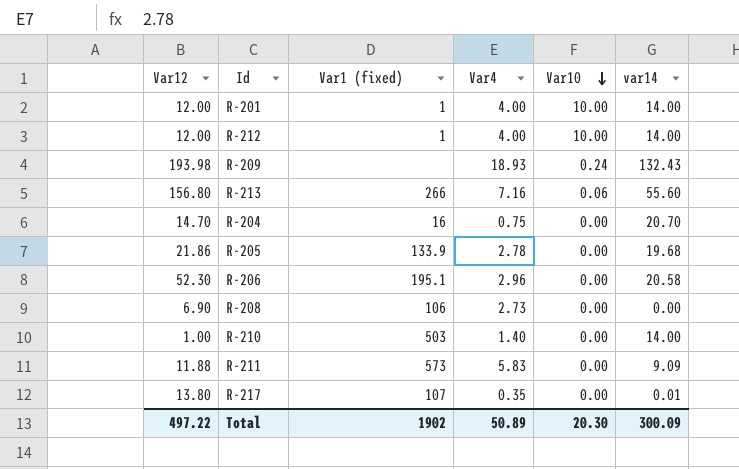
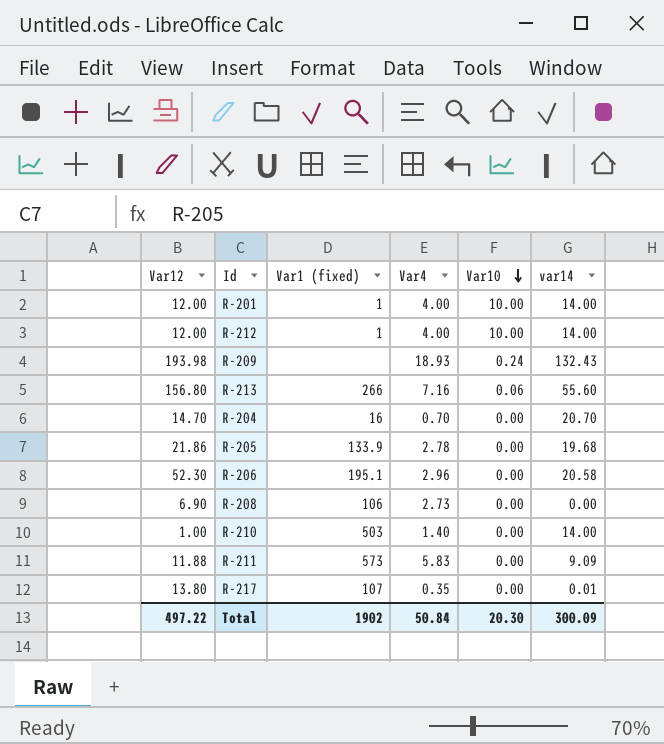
R-204 | Var4: 0.75 -> 0.70
Total | Var4: 50.89 -> 50.84

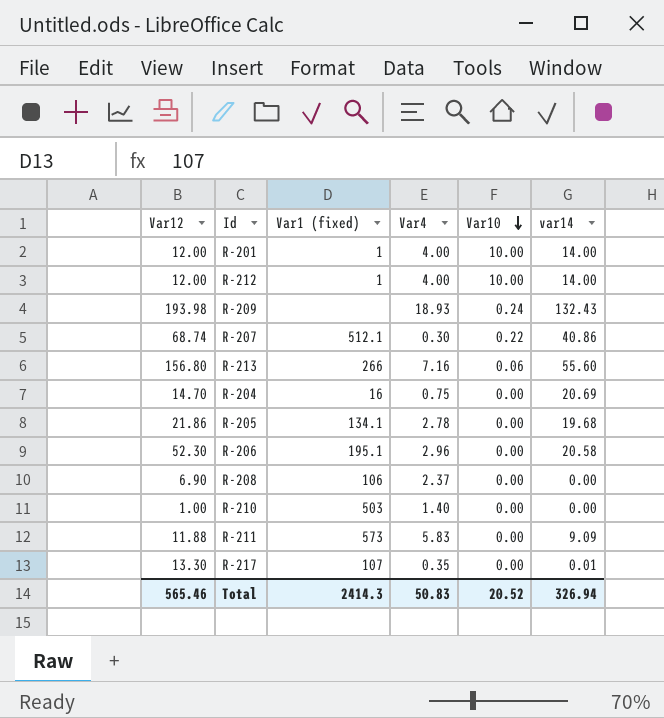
row R-207: none -> 68.74 | 512.1 | 0.30 | 0.22 | 40.86
R-204 | Var4: 0.70 -> 0.75
R-204 | var14: 20.70 -> 20.69
R-205 | Var1 (fixed): 133.9 -> 134.1
R-208 | Var4: 2.73 -> 2.37
R-210 | var14: 14.00 -> 0.00
R-217 | Var12: 13.80 -> 13.30
Total | Var12: 497.22 -> 565.46
Total | Var1 (fixed): 1902 -> 2414.3
Total | Var4: 50.84 -> 50.83
Total | Var10: 20.30 -> 20.52
Total | var14: 300.09 -> 326.94

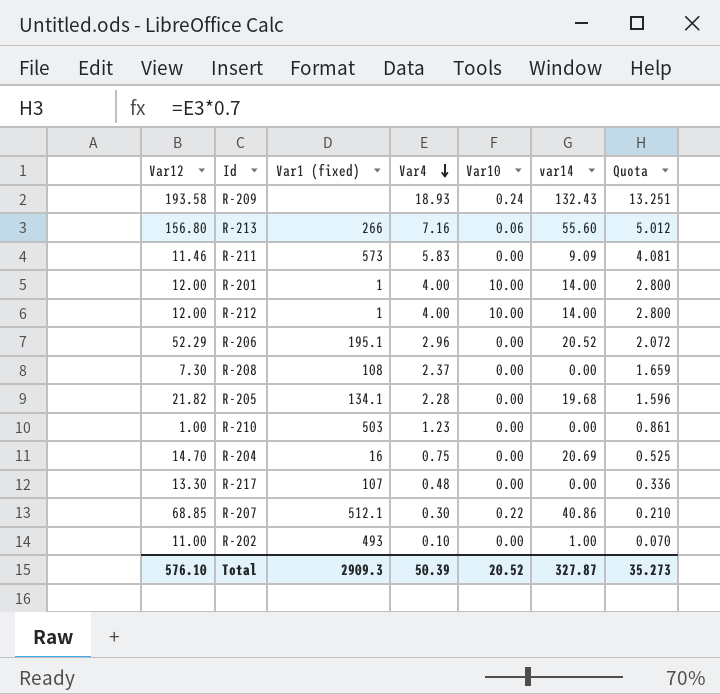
row order: Var10 descending -> Var4 descending
column Quota | formula: none -> [Var4] * 0.7
R-209 | Var12: 193.98 -> 193.58
R-211 | Var12: 11.88 -> 11.46
R-206 | Var12: 52.30 -> 52.29
R-206 | var14: 20.58 -> 20.52
R-208 | Var12: 6.90 -> 7.30
R-208 | Var1 (fixed): 106 -> 108
R-205 | Var12: 21.86 -> 21.82
R-205 | Var4: 2.78 -> 2.28
R-210 | Var4: 1.40 -> 1.23
R-217 | Var4: 0.35 -> 0.48
R-217 | var14: 0.01 -> 0.00
R-207 | Var12: 68.74 -> 68.85
row R-202: none -> 11.00 | 493 | 0.10 | 0.00 | 1.00 | 0.070
Total | Var12: 565.46 -> 576.10
Total | Var1 (fixed): 2414.3 -> 2909.3
Total | Var4: 50.83 -> 50.39
Total | var14: 326.94 -> 327.87

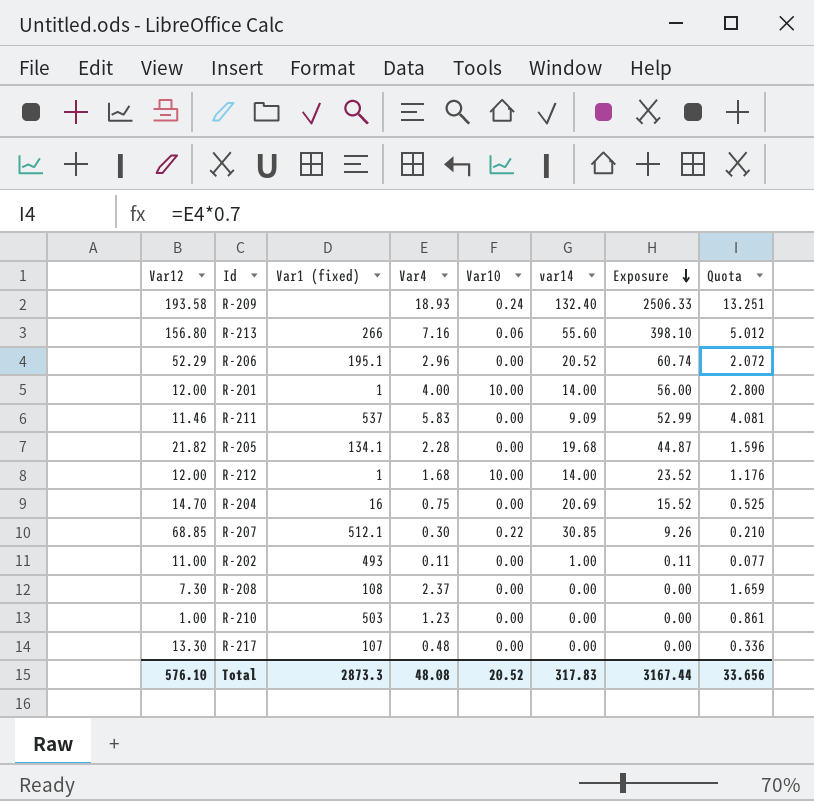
row order: Var4 descending -> Exposure descending
column Exposure | formula: none -> [Var4] * [var14]
R-209 | var14: 132.43 -> 132.40
R-211 | Var1 (fixed): 573 -> 537
R-212 | Var4: 4.00 -> 1.68
R-212 | Quota: 2.800 -> 1.176
R-207 | var14: 40.86 -> 30.85
R-202 | Var4: 0.10 -> 0.11
R-202 | Quota: 0.070 -> 0.077
Total | Var1 (fixed): 2909.3 -> 2873.3
Total | Var4: 50.39 -> 48.08
Total | var14: 327.87 -> 317.83
Total | Quota: 35.273 -> 33.656

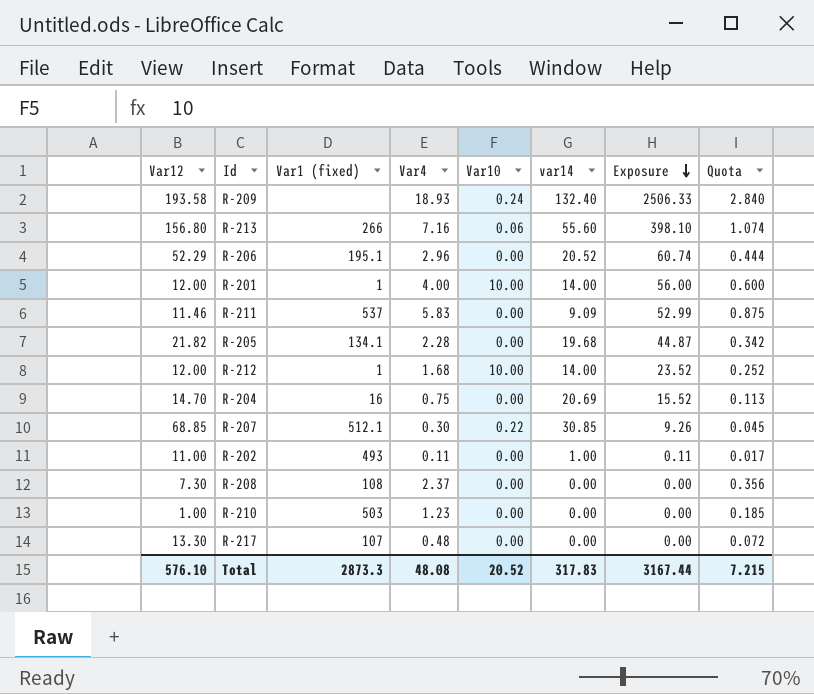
column Quota | formula: [Var4] * 0.7 -> [Var4] * 0.15
Total | Quota: 33.656 -> 7.215

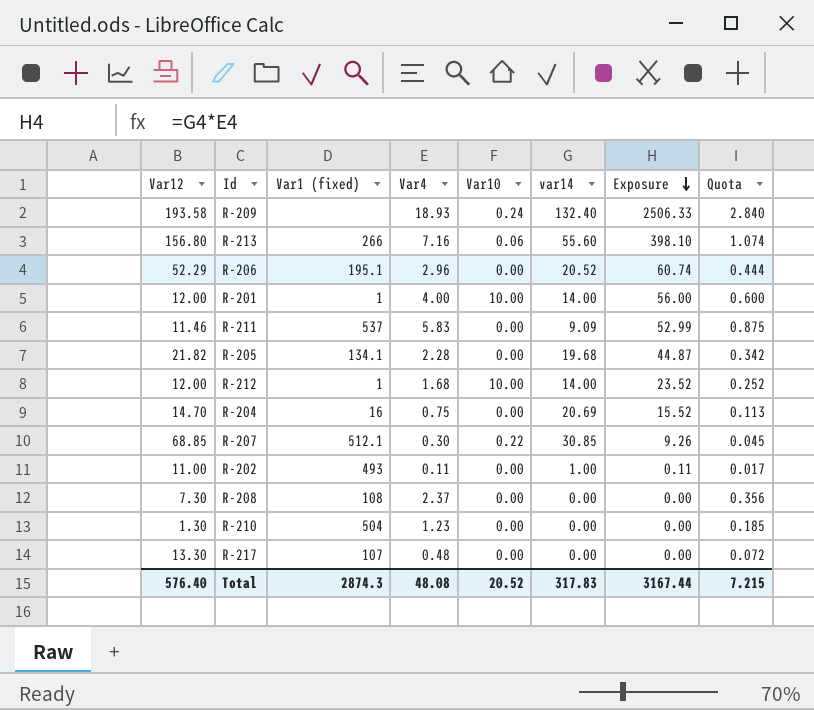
R-210 | Var12: 1.00 -> 1.30
R-210 | Var1 (fixed): 503 -> 504
Total | Var12: 576.10 -> 576.40
Total | Var1 (fixed): 2873.3 -> 2874.3

